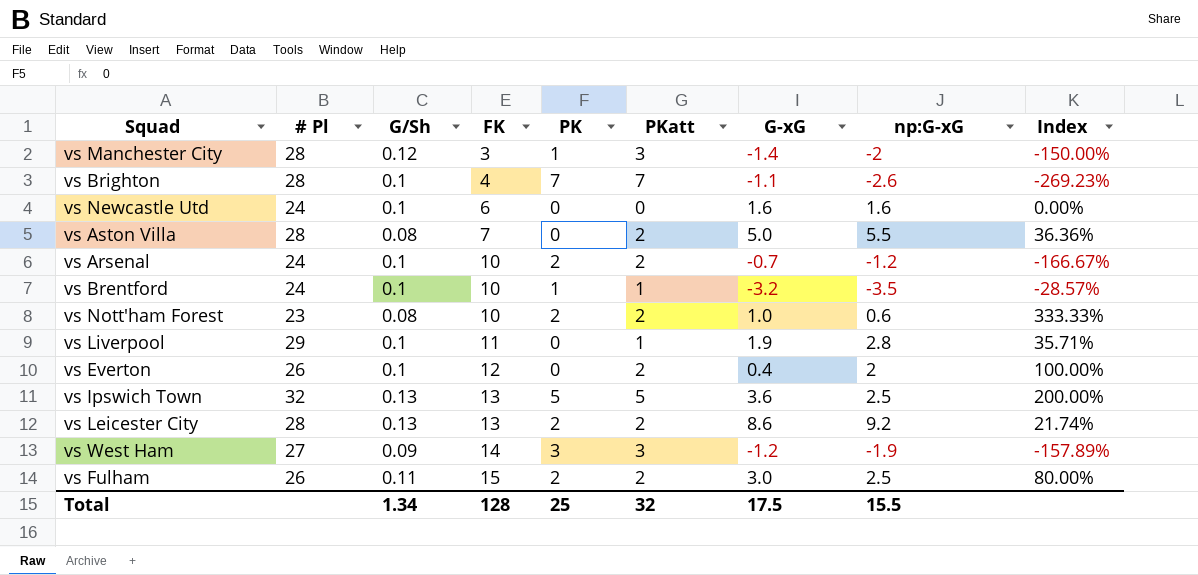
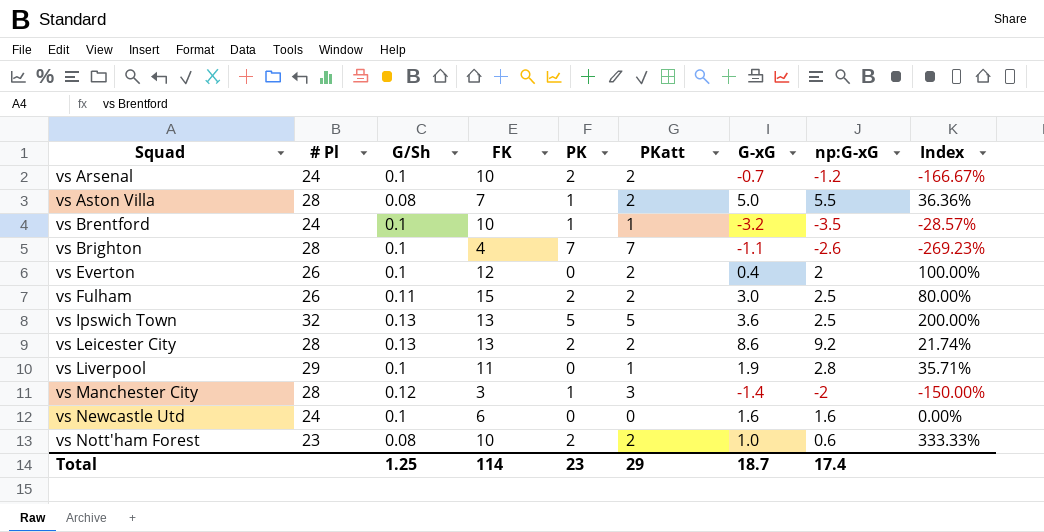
row order: FK ascending -> Squad ascending
row vs West Ham: 27 | 0.09 | 14 | 3 | 3 | -1.2 | -1.9 | -157.89% -> none
vs Aston Villa | PK: 0 -> 1
Total | G/Sh: 1.34 -> 1.25
Total | FK: 128 -> 114
Total | PK: 25 -> 23
Total | PKatt: 32 -> 29
Total | G-xG: 17.5 -> 18.7
Total | np:G-xG: 15.5 -> 17.4

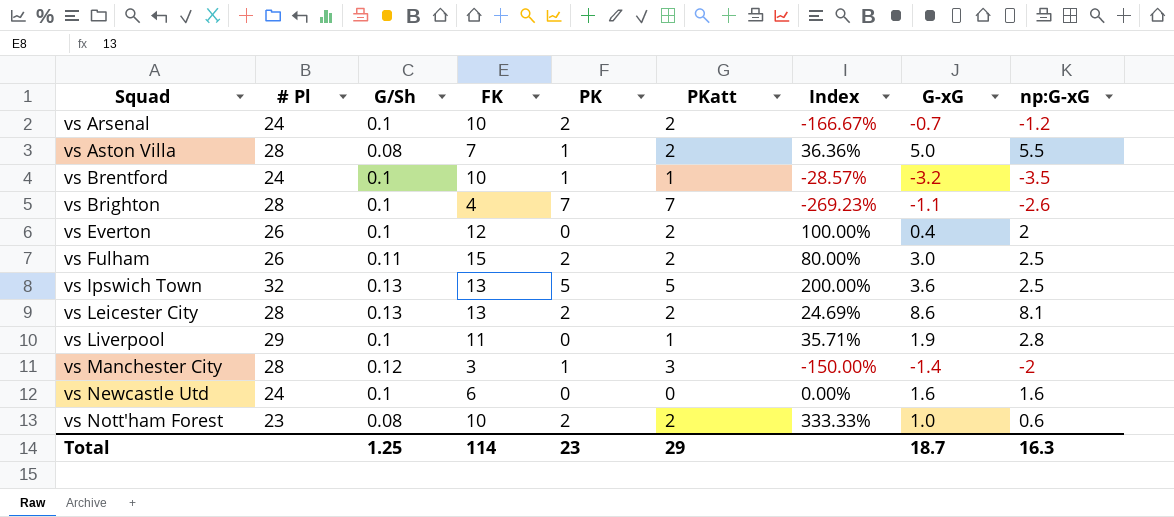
column Index | position: 9 -> 7
vs Leicester City | Index: 21.74% -> 24.69%
vs Leicester City | np:G-xG: 9.2 -> 8.1
Total | np:G-xG: 17.4 -> 16.3

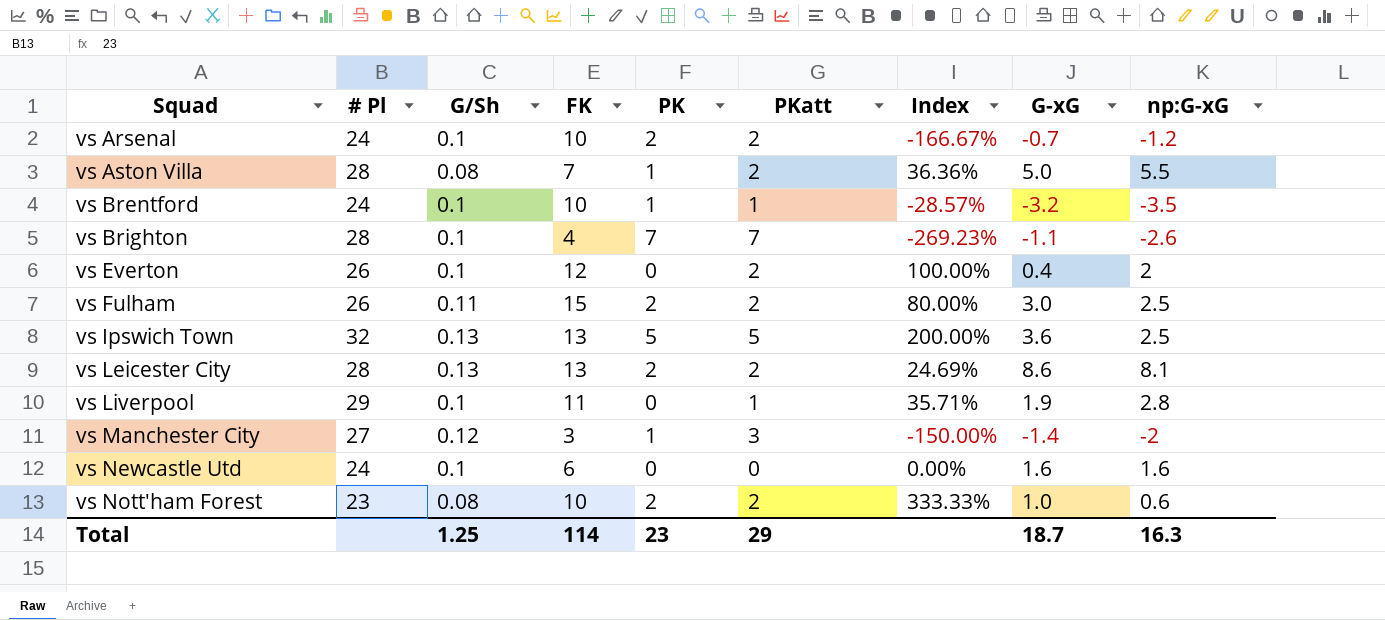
vs Manchester City | # Pl: 28 -> 27

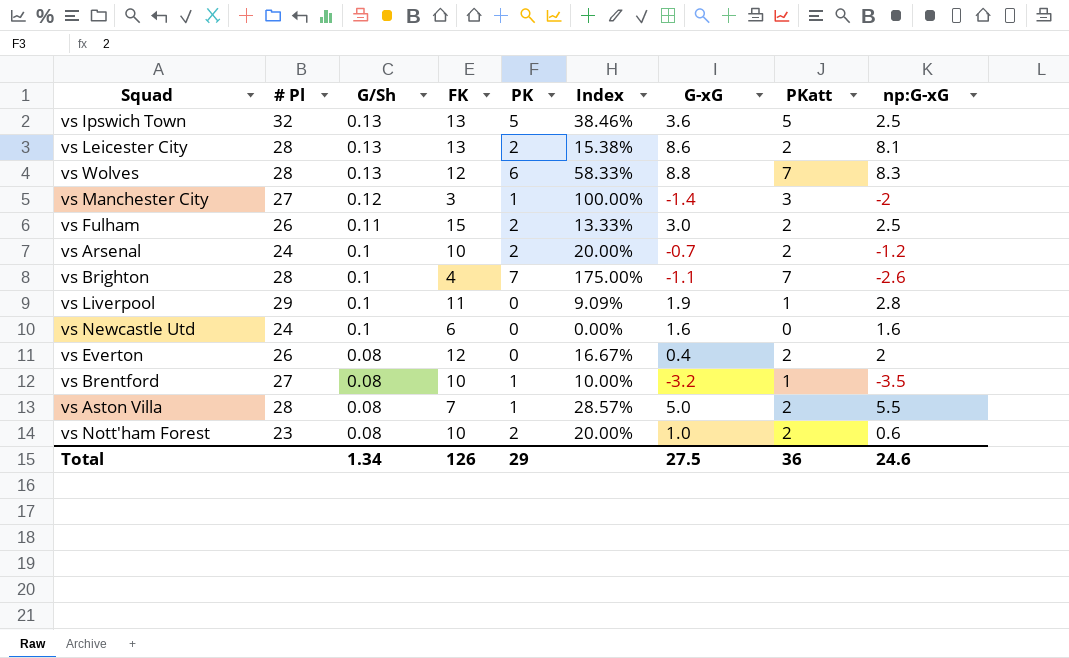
row order: Squad ascending -> G/Sh descending
column Index | formula: [PKatt] / [np:G-xG] -> [PKatt] / [FK]
column PKatt | position: 6 -> 8
row vs Wolves: none -> 28 | 0.13 | 12 | 6 | 58.33% | 8.8 | 7 | 8.3
vs Everton | G/Sh: 0.1 -> 0.08
vs Brentford | # Pl: 24 -> 27
vs Brentford | G/Sh: 0.1 -> 0.08
Total | G/Sh: 1.25 -> 1.34
Total | FK: 114 -> 126
Total | PK: 23 -> 29
Total | G-xG: 18.7 -> 27.5
Total | PKatt: 29 -> 36
Total | np:G-xG: 16.3 -> 24.6

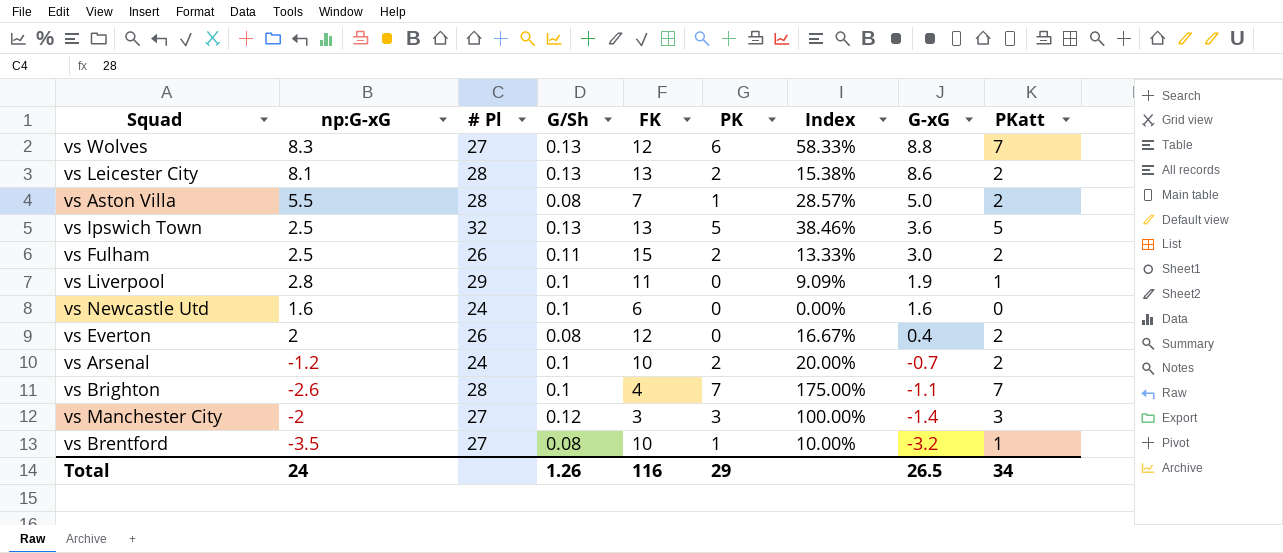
row order: G/Sh descending -> G-xG descending
column np:G-xG | position: 9 -> 2
row vs Nott'ham Forest: 23 | 0.08 | 10 | 2 | 20.00% | 1.0 | 2 | 0.6 -> none
vs Wolves | # Pl: 28 -> 27
vs Manchester City | PK: 1 -> 3
Total | np:G-xG: 24.6 -> 24
Total | G/Sh: 1.34 -> 1.26
Total | FK: 126 -> 116
Total | G-xG: 27.5 -> 26.5
Total | PKatt: 36 -> 34

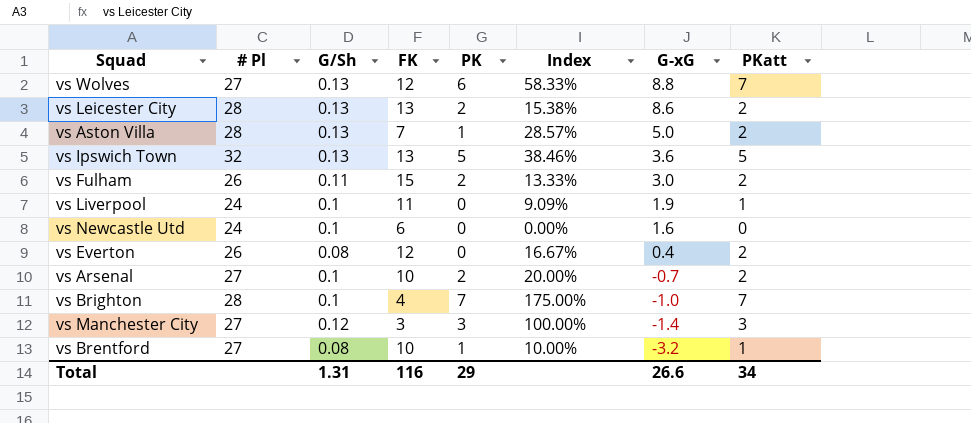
column np:G-xG | position: 2 -> none
vs Aston Villa | G/Sh: 0.08 -> 0.13
vs Liverpool | # Pl: 29 -> 24
vs Arsenal | # Pl: 24 -> 27
vs Brighton | G-xG: -1.1 -> -1.0
Total | G/Sh: 1.26 -> 1.31
Total | G-xG: 26.5 -> 26.6

